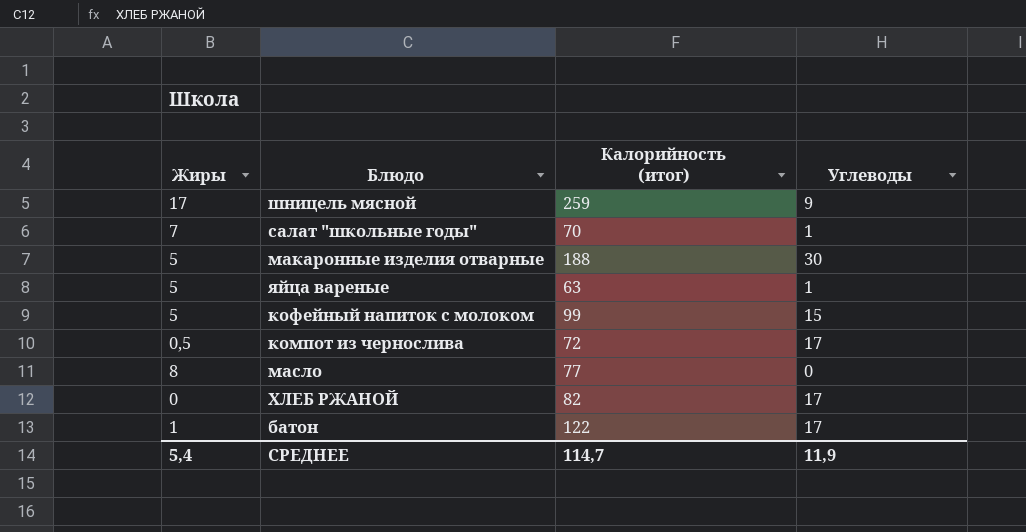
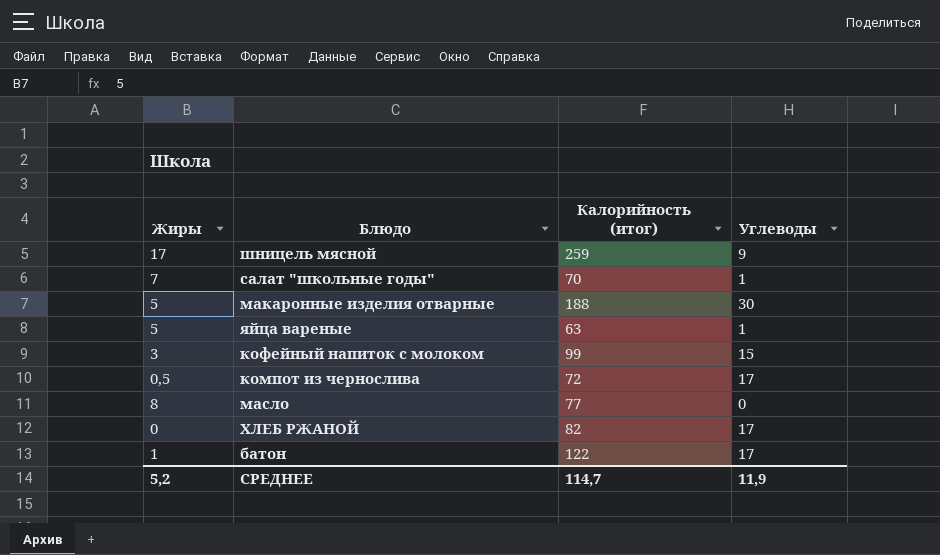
кофейный напиток с молоком | Жиры: 5 -> 3
СРЕДНЕЕ | Жиры: 5,4 -> 5,2

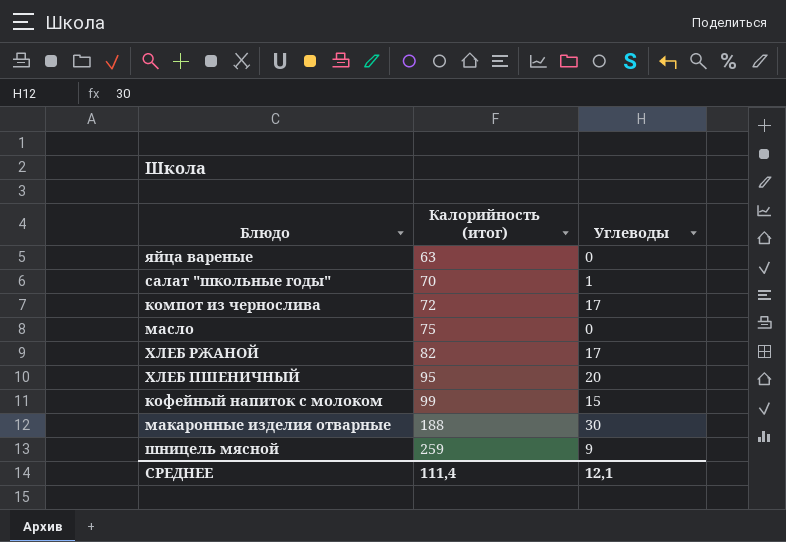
row order: none -> Калорийность (итог) ascending
column Жиры | position: 1 -> none
row батон: 1 | 122 | 17 -> none
яйца вареные | Углеводы: 1 -> 0
масло | Калорийность (итог): 77 -> 75
row ХЛЕБ ПШЕНИЧНЫЙ: none -> 95 | 20
СРЕДНЕЕ | Калорийность (итог): 114,7 -> 111,4
СРЕДНЕЕ | Углеводы: 11,9 -> 12,1

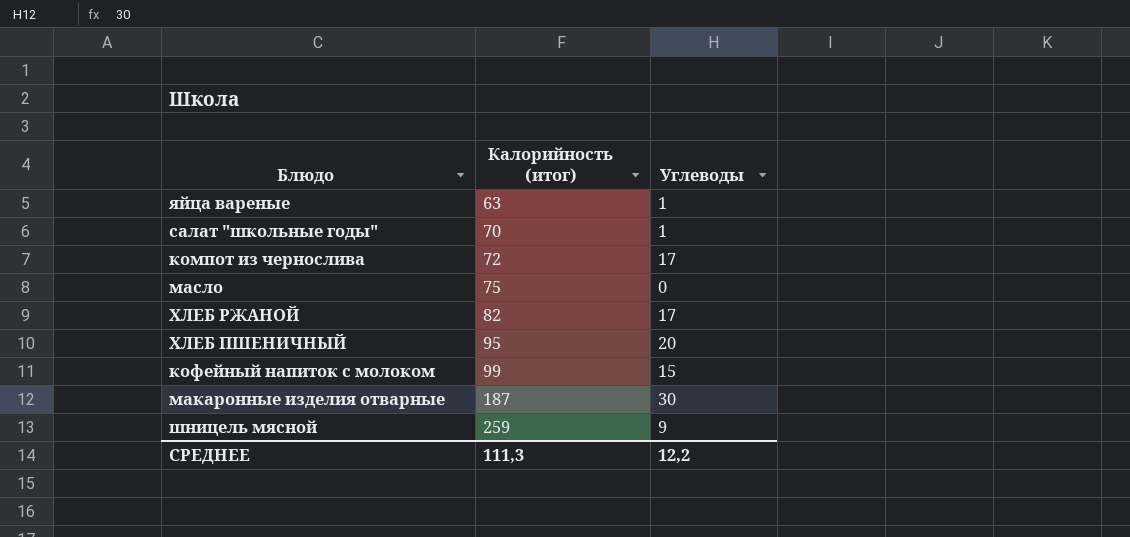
яйца вареные | Углеводы: 0 -> 1
макаронные изделия отварные | Калорийность (итог): 188 -> 187
СРЕДНЕЕ | Калорийность (итог): 111,4 -> 111,3
СРЕДНЕЕ | Углеводы: 12,1 -> 12,2

